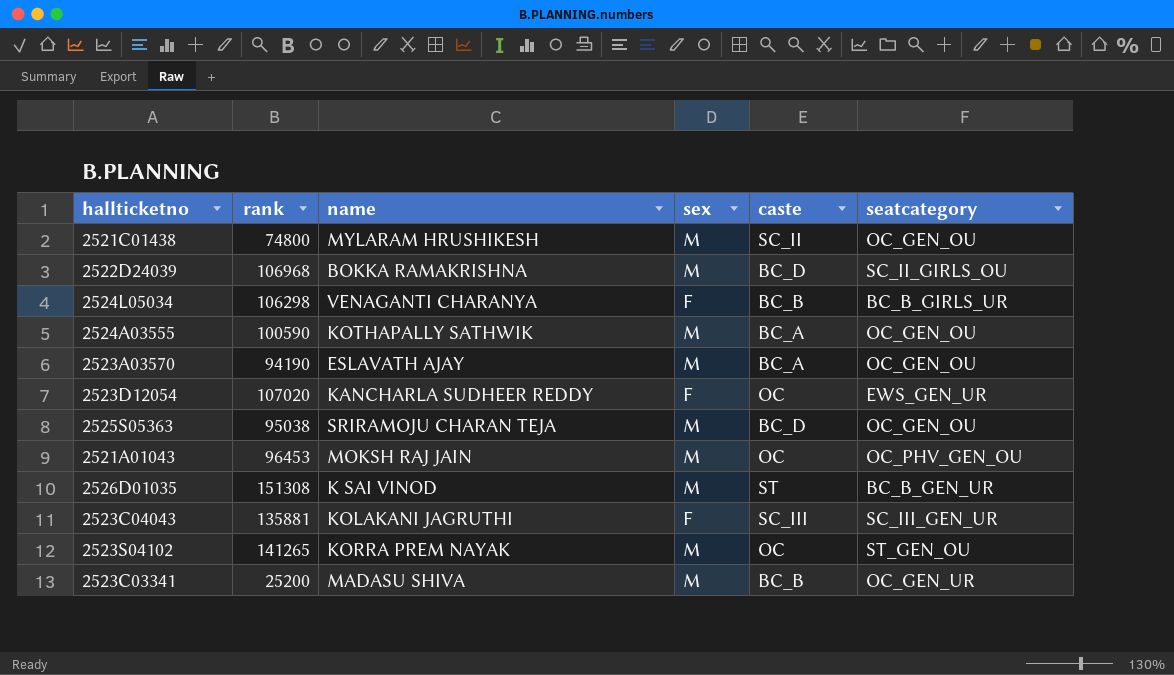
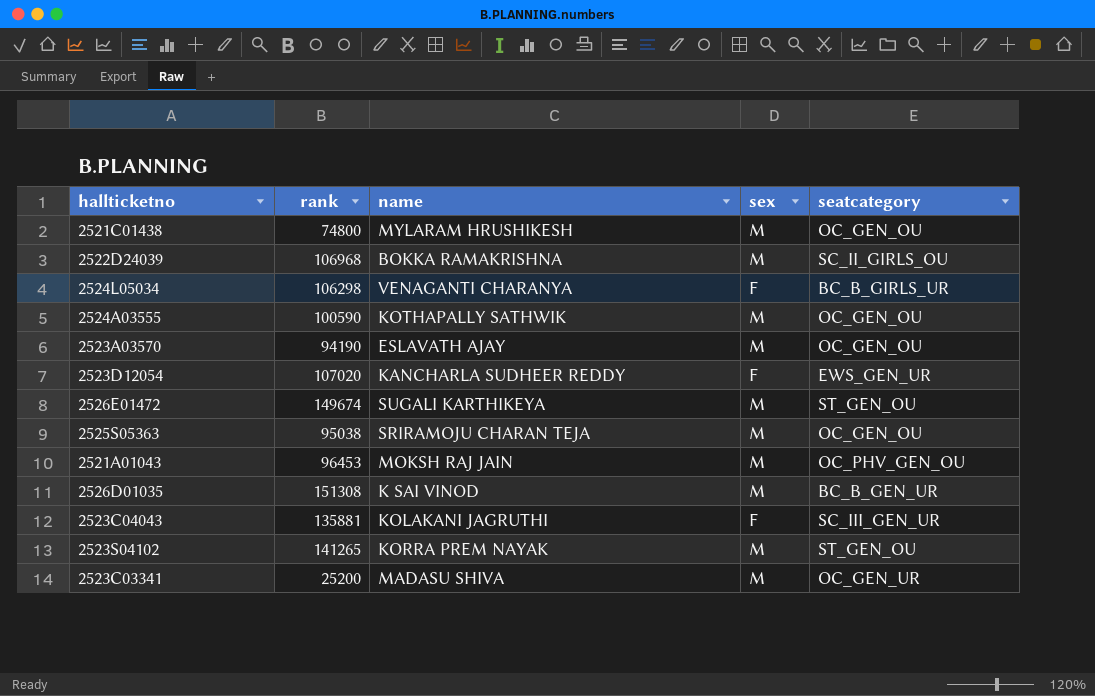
column caste | position: 5 -> none
row 2526E01472: none -> 149674 | SUGALI KARTHIKEYA | M | ST_GEN_OU

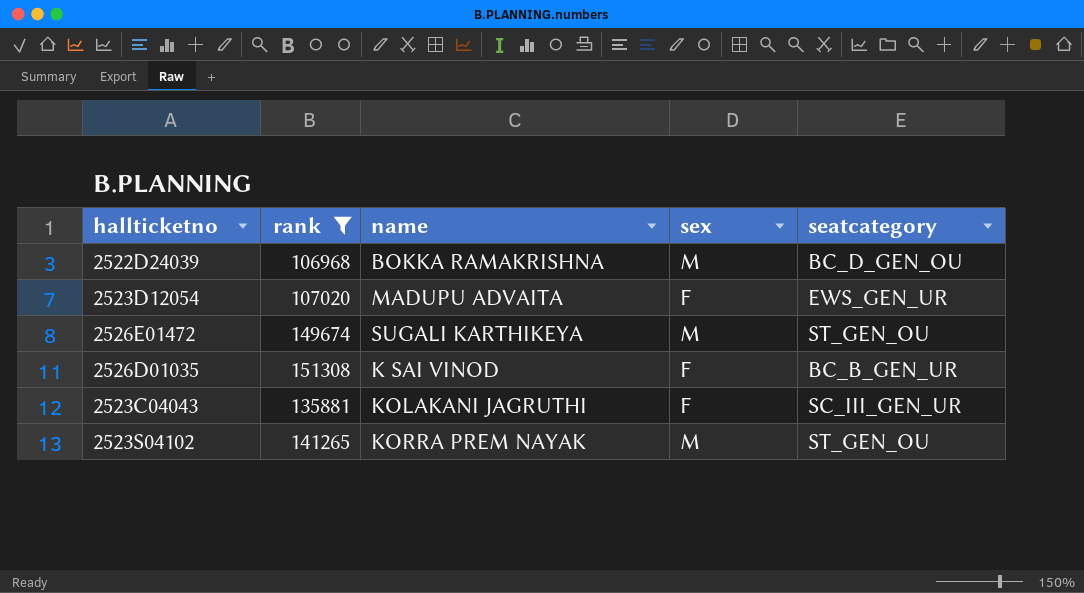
filter: none -> rank >= 106968
2522D24039 | seatcategory: SC_II_GIRLS_OU -> BC_D_GEN_OU
2523D12054 | name: KANCHARLA SUDHEER REDDY -> MADUPU ADVAITA
2526D01035 | sex: M -> F

